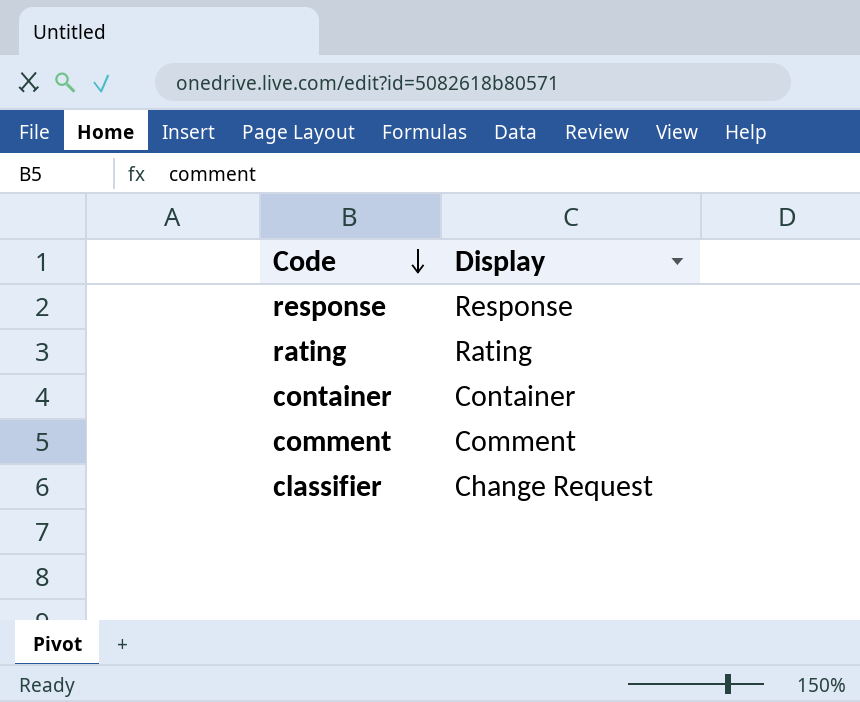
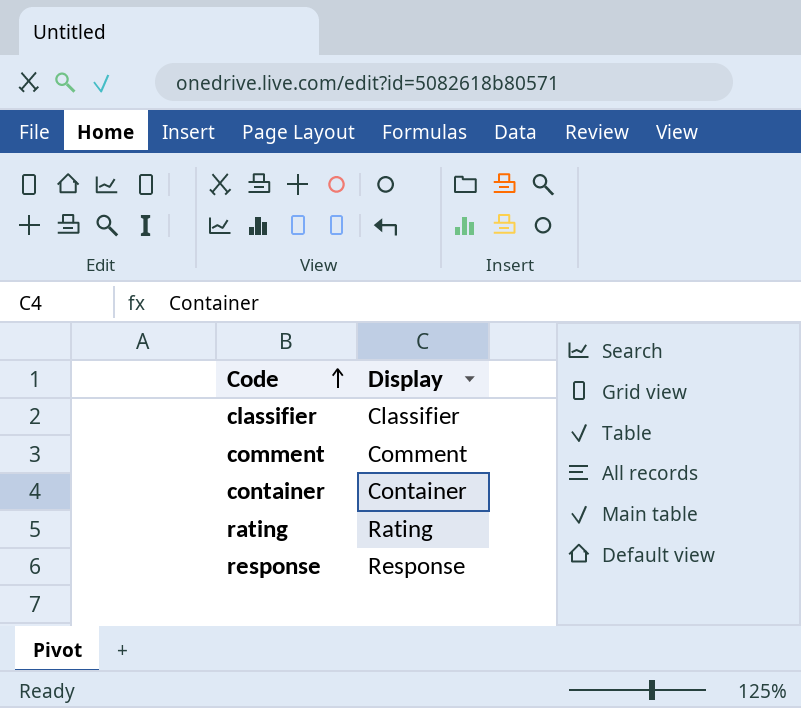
row order: Code descending -> Code ascending
classifier | Display: Change Request -> Classifier

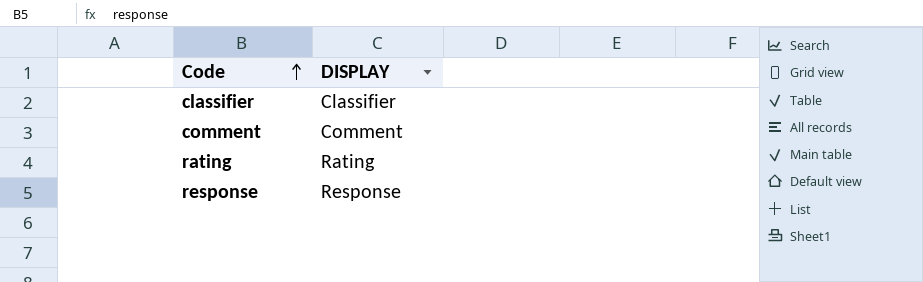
column name: Display -> DISPLAY
row container: Container -> none

